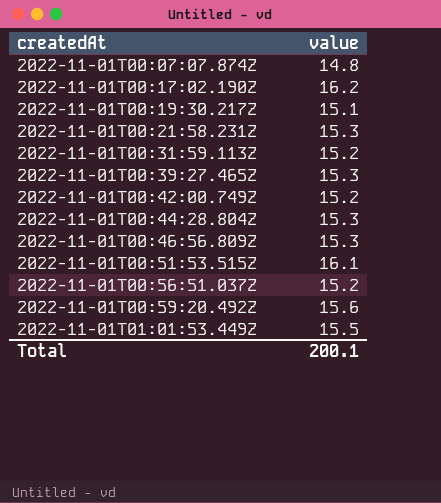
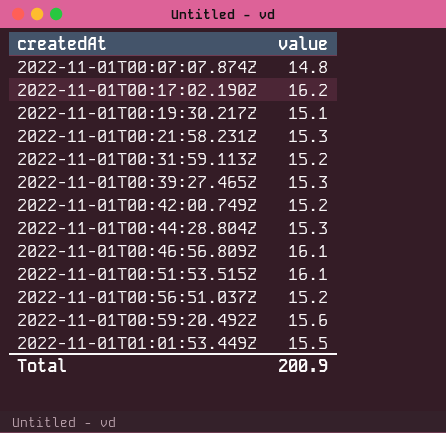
2022-11-01T00:46:56.809Z | value: 15.3 -> 16.1
Total | value: 200.1 -> 200.9

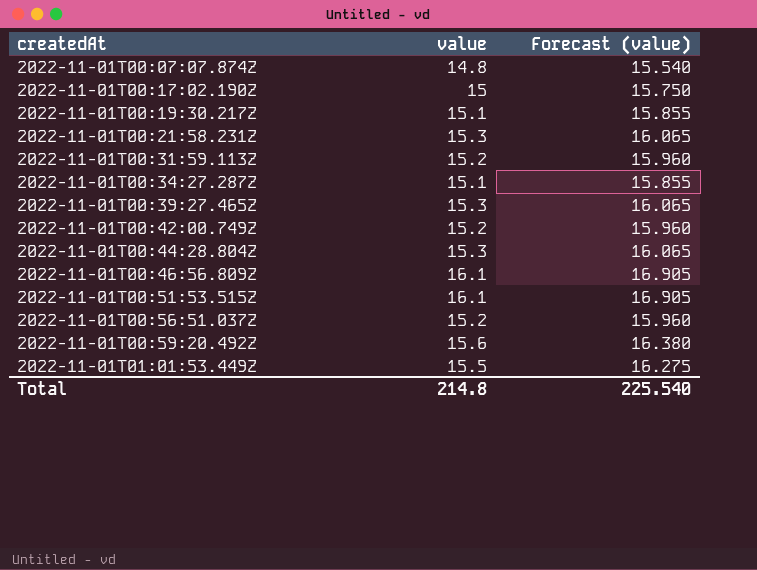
column Forecast (value) | formula: none -> [value] * 1.05
2022-11-01T00:17:02.190Z | value: 16.2 -> 15
row 2022-11-01T00:34:27.287Z: none -> 15.1 | 15.855
Total | value: 200.9 -> 214.8

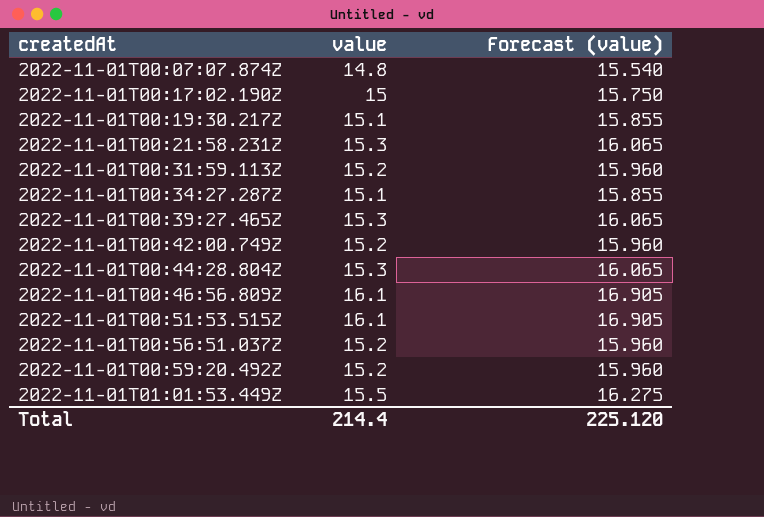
2022-11-01T00:59:20.492Z | value: 15.6 -> 15.2
2022-11-01T00:59:20.492Z | Forecast (value): 16.380 -> 15.960
Total | value: 214.8 -> 214.4
Total | Forecast (value): 225.540 -> 225.120

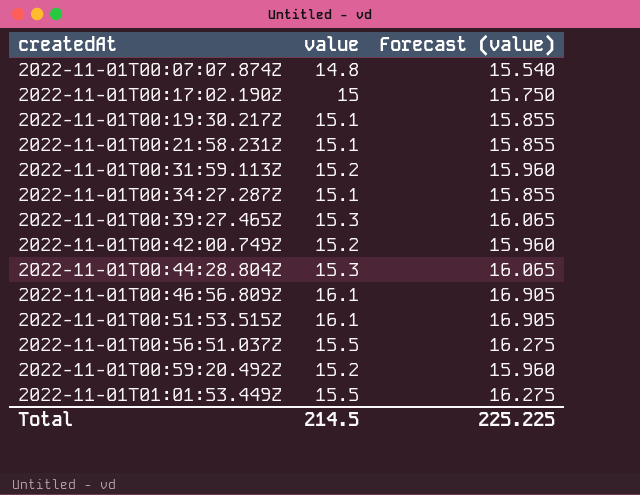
2022-11-01T00:21:58.231Z | value: 15.3 -> 15.1
2022-11-01T00:21:58.231Z | Forecast (value): 16.065 -> 15.855
2022-11-01T00:56:51.037Z | value: 15.2 -> 15.5
2022-11-01T00:56:51.037Z | Forecast (value): 15.960 -> 16.275
Total | value: 214.4 -> 214.5
Total | Forecast (value): 225.120 -> 225.225

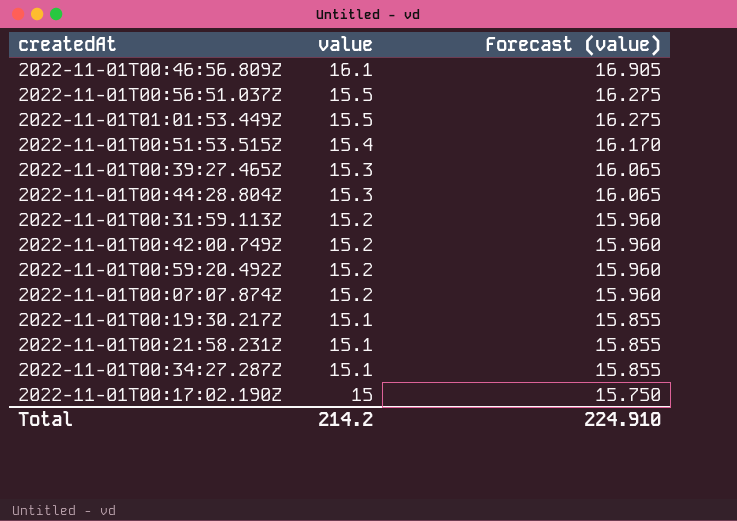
row order: createdAt ascending -> value descending
2022-11-01T00:51:53.515Z | value: 16.1 -> 15.4
2022-11-01T00:51:53.515Z | Forecast (value): 16.905 -> 16.170
2022-11-01T00:07:07.874Z | value: 14.8 -> 15.2
2022-11-01T00:07:07.874Z | Forecast (value): 15.540 -> 15.960
Total | value: 214.5 -> 214.2
Total | Forecast (value): 225.225 -> 224.910

